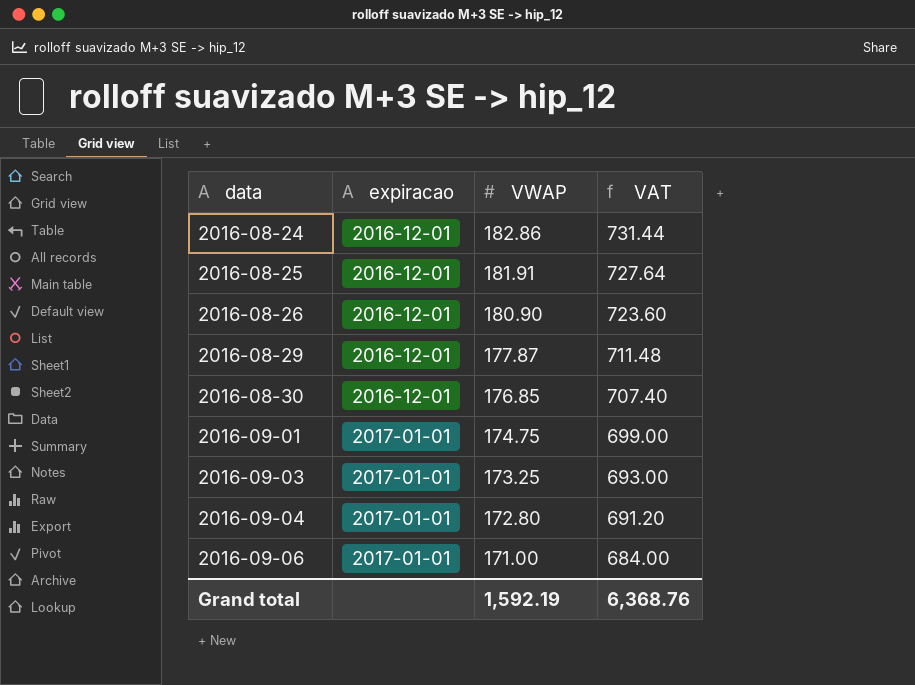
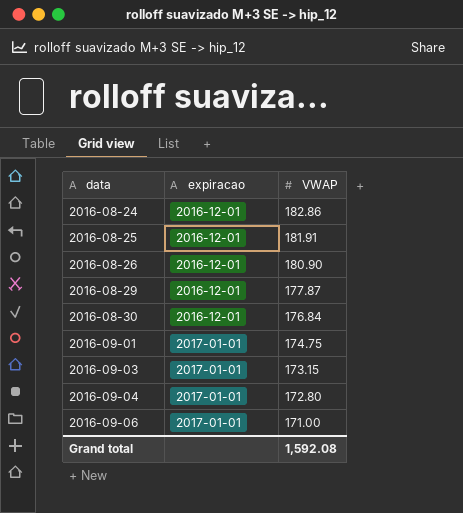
column VAT | formula: [VWAP] * 4 -> none
2016-08-30 | VWAP: 176.85 -> 176.84
2016-09-03 | VWAP: 173.25 -> 173.15
Grand total | VWAP: 1,592.19 -> 1,592.08

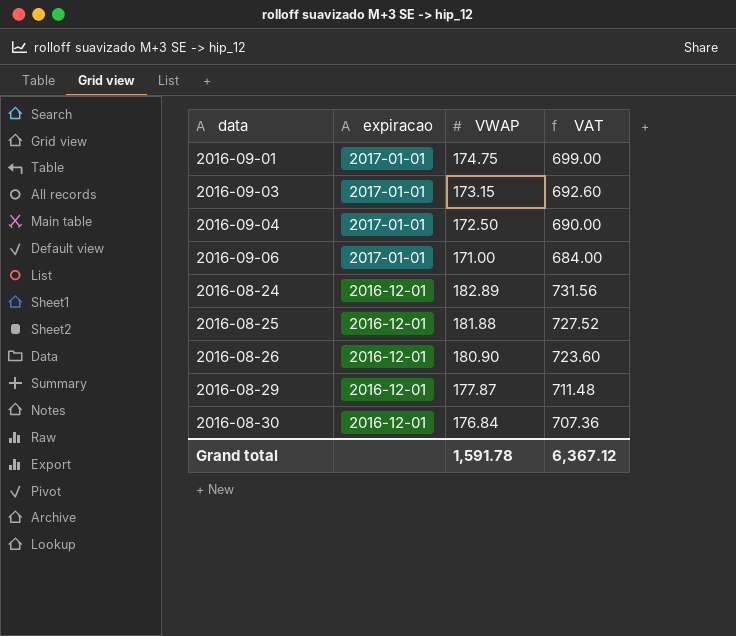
row order: data ascending -> expiracao descending
column VAT | formula: none -> [VWAP] * 4
2016-09-04 | VWAP: 172.80 -> 172.50
2016-08-24 | VWAP: 182.86 -> 182.89
2016-08-25 | VWAP: 181.91 -> 181.88
Grand total | VWAP: 1,592.08 -> 1,591.78

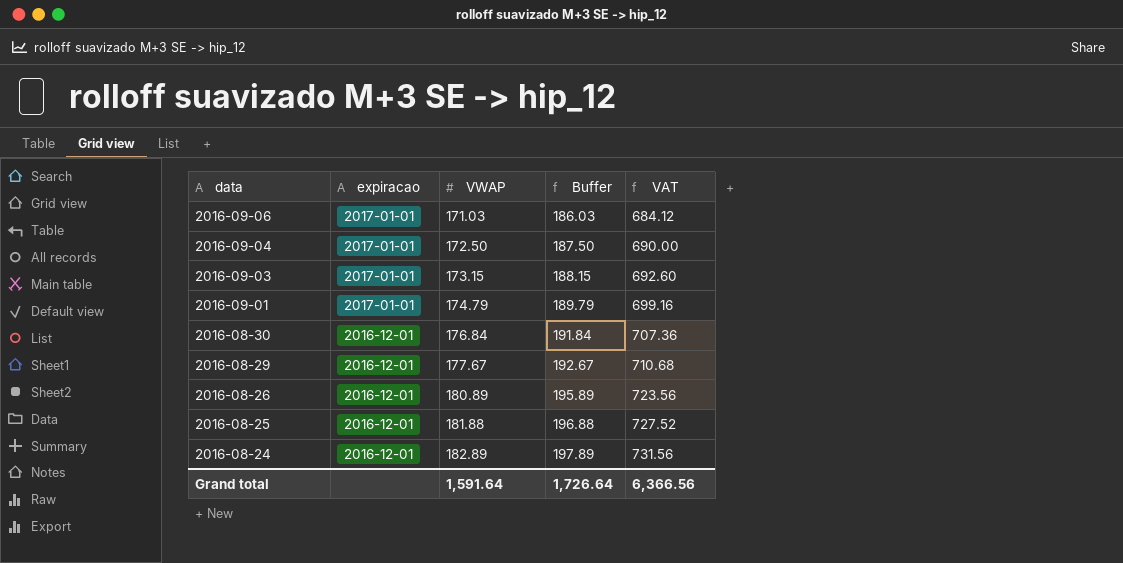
row order: expiracao descending -> data descending
column Buffer | formula: none -> [VWAP] + 15
2016-09-06 | VWAP: 171.00 -> 171.03
2016-09-06 | VAT: 684.00 -> 684.12
2016-09-01 | VWAP: 174.75 -> 174.79
2016-09-01 | VAT: 699.00 -> 699.16
2016-08-29 | VWAP: 177.87 -> 177.67
2016-08-29 | VAT: 711.48 -> 710.68
2016-08-26 | VWAP: 180.90 -> 180.89
2016-08-26 | VAT: 723.60 -> 723.56
Grand total | VWAP: 1,591.78 -> 1,591.64
Grand total | VAT: 6,367.12 -> 6,366.56

